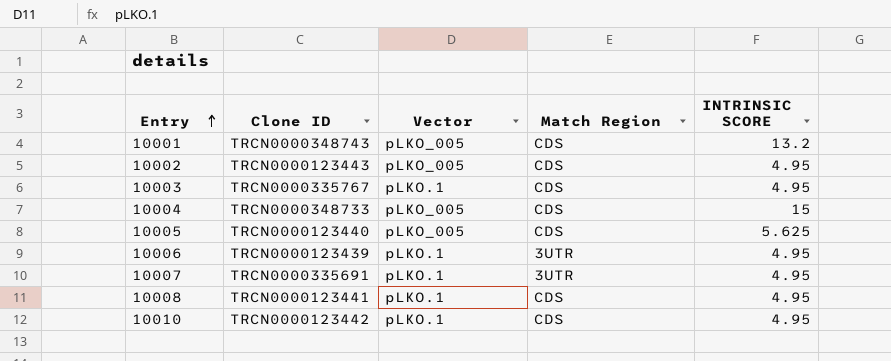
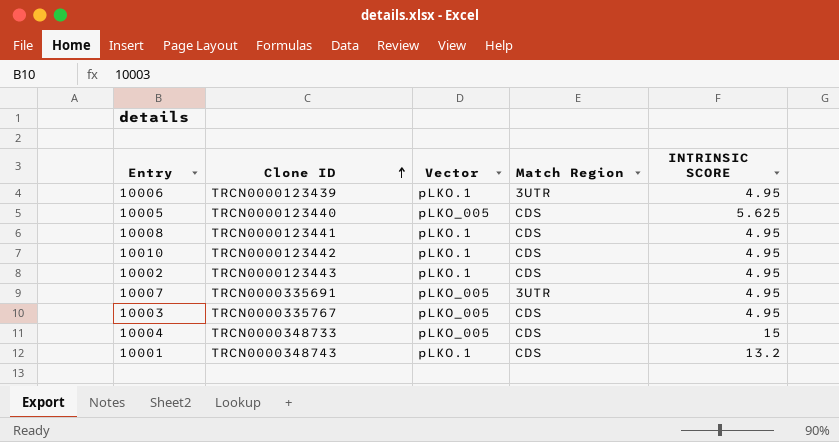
row order: Entry ascending -> Clone ID ascending
10002 | Vector: pLKO_005 -> pLKO.1
10007 | Vector: pLKO.1 -> pLKO_005
10003 | Vector: pLKO.1 -> pLKO_005
10001 | Vector: pLKO_005 -> pLKO.1

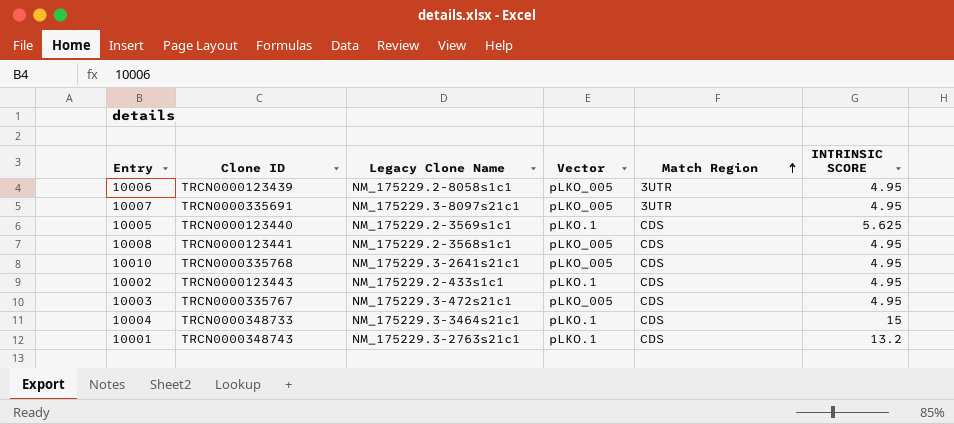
row order: Clone ID ascending -> Match Region ascending
column Legacy Clone Name | position: none -> 3
10006 | Vector: pLKO.1 -> pLKO_005
10005 | Vector: pLKO_005 -> pLKO.1
10008 | Vector: pLKO.1 -> pLKO_005
10010 | Clone ID: TRCN0000123442 -> TRCN0000335768
10010 | Vector: pLKO.1 -> pLKO_005
10004 | Vector: pLKO_005 -> pLKO.1

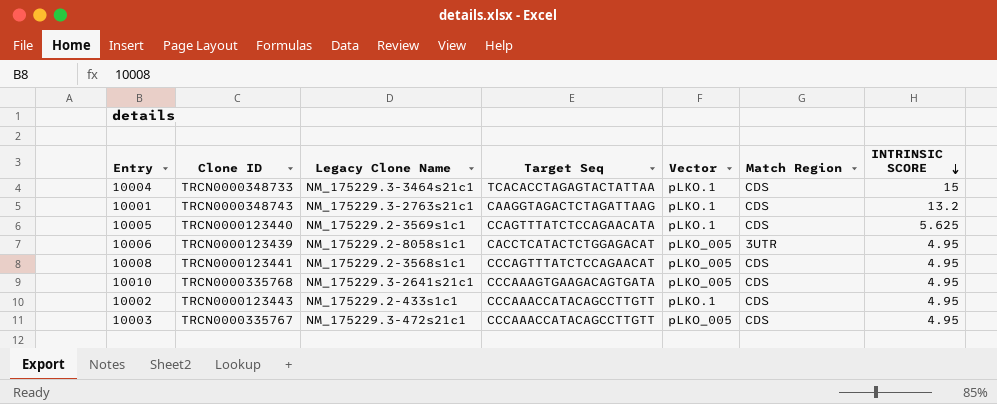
row order: Match Region ascending -> INTRINSIC SCORE descending
column Target Seq | position: none -> 4
row 10007: TRCN0000335691 | NM_175229.3-8097s21c1 | pLKO_005 | 3UTR | 4.95 -> none

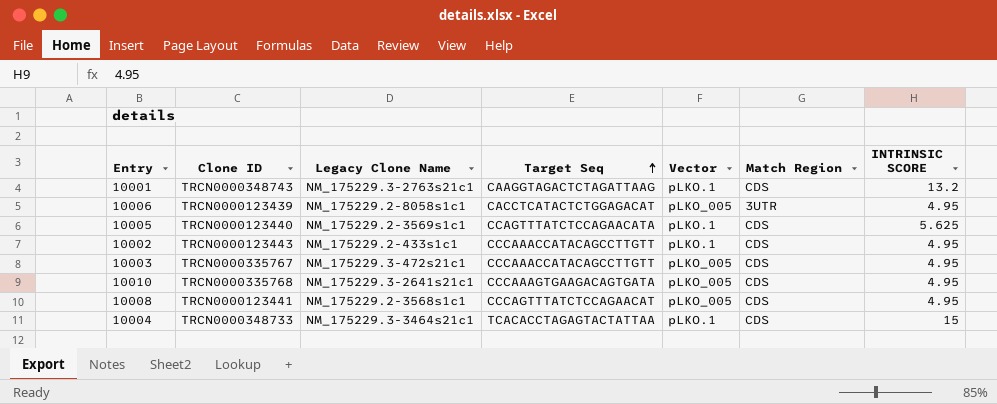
row order: INTRINSIC SCORE descending -> Target Seq ascending

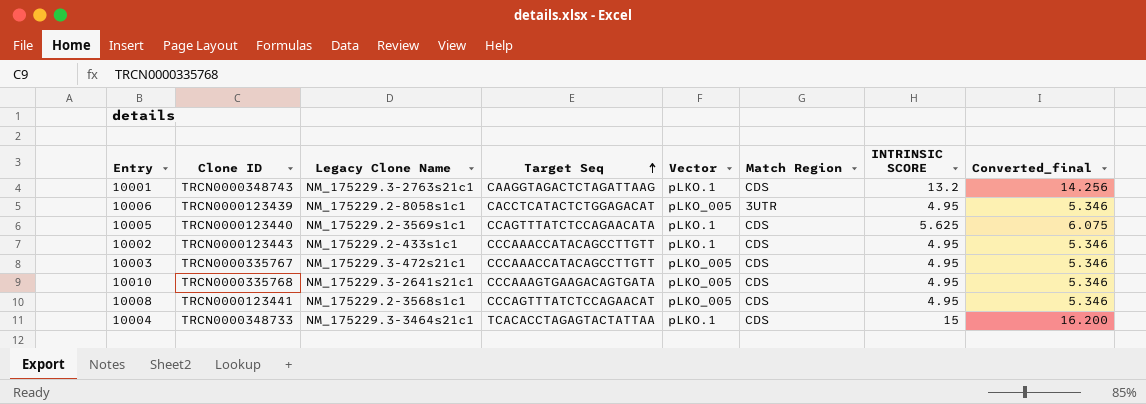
column Converted_final | formula: none -> [INTRINSIC SCORE] * 1.08

